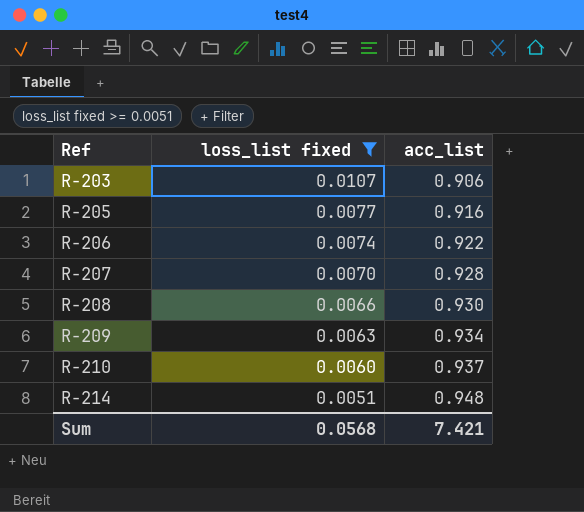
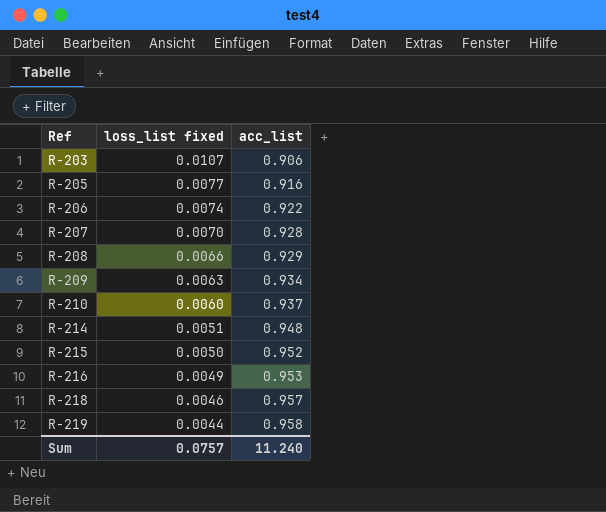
filter: loss_list fixed >= 0.0051 -> none
R-208 | acc_list: 0.930 -> 0.929
Sum | loss_list fixed: 0.0568 -> 0.0757
Sum | acc_list: 7.421 -> 11.240

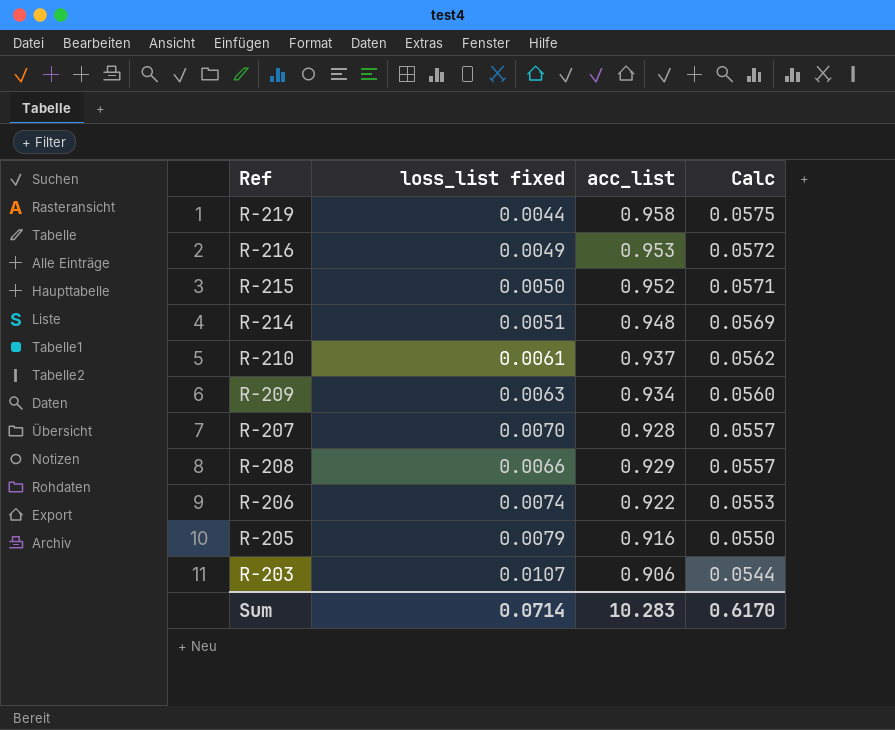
row order: Ref ascending -> Calc descending
column Calc | formula: none -> [acc_list] * 0.06
row R-218: 0.0046 | 0.957 -> none
R-210 | loss_list fixed: 0.0060 -> 0.0061
R-205 | loss_list fixed: 0.0077 -> 0.0079
Sum | loss_list fixed: 0.0757 -> 0.0714
Sum | acc_list: 11.240 -> 10.283

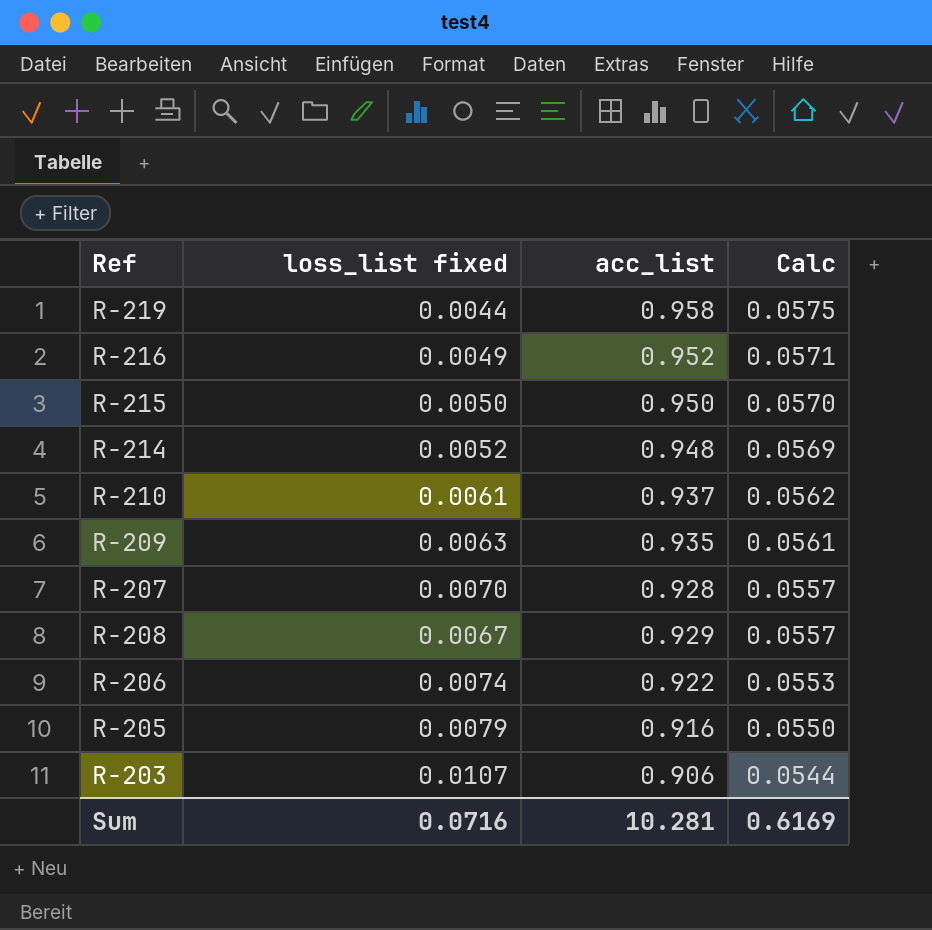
R-216 | acc_list: 0.953 -> 0.952
R-216 | Calc: 0.0572 -> 0.0571
R-215 | acc_list: 0.952 -> 0.950
R-215 | Calc: 0.0571 -> 0.0570
R-214 | loss_list fixed: 0.0051 -> 0.0052
R-209 | acc_list: 0.934 -> 0.935
R-209 | Calc: 0.0560 -> 0.0561
R-208 | loss_list fixed: 0.0066 -> 0.0067
Sum | loss_list fixed: 0.0714 -> 0.0716
Sum | acc_list: 10.283 -> 10.281
Sum | Calc: 0.6170 -> 0.6169

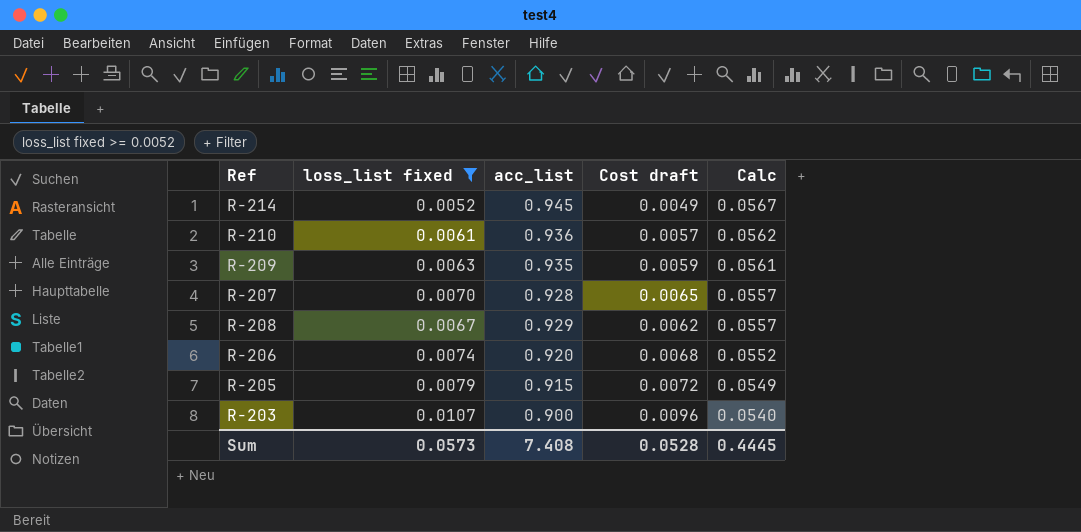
filter: none -> loss_list fixed >= 0.0052
column Cost draft | formula: none -> [loss_list fixed] * [acc_list]
R-214 | acc_list: 0.948 -> 0.945
R-214 | Calc: 0.0569 -> 0.0567
R-210 | acc_list: 0.937 -> 0.936
R-206 | acc_list: 0.922 -> 0.920
R-206 | Calc: 0.0553 -> 0.0552
R-205 | acc_list: 0.916 -> 0.915
R-205 | Calc: 0.0550 -> 0.0549
R-203 | acc_list: 0.906 -> 0.900
R-203 | Calc: 0.0544 -> 0.0540
Sum | loss_list fixed: 0.0716 -> 0.0573
Sum | acc_list: 10.281 -> 7.408
Sum | Calc: 0.6169 -> 0.4445

